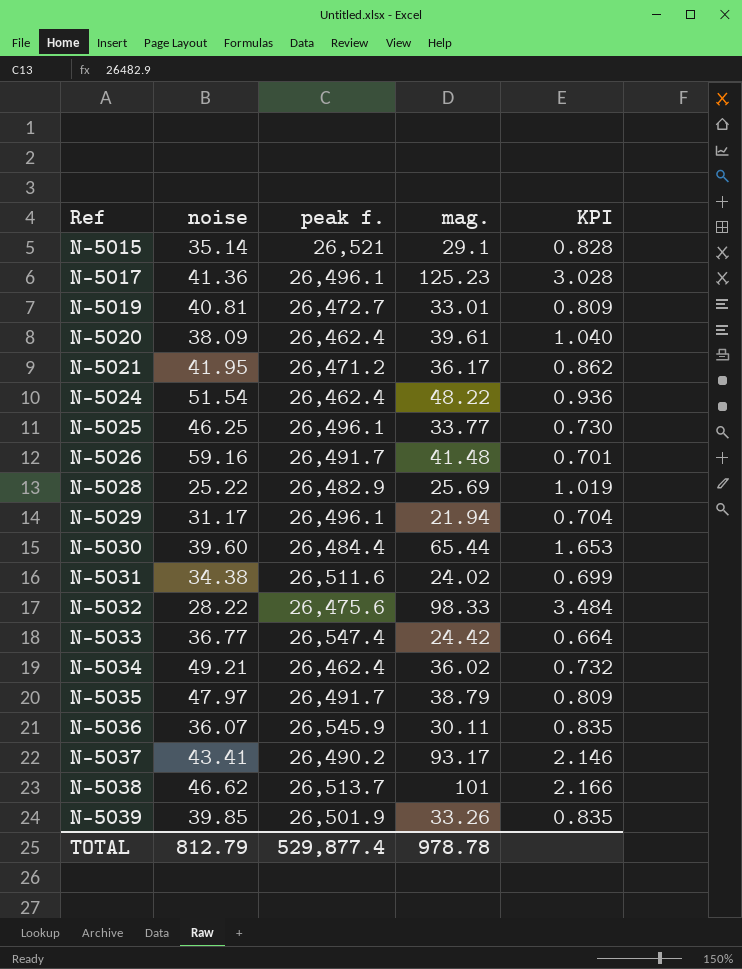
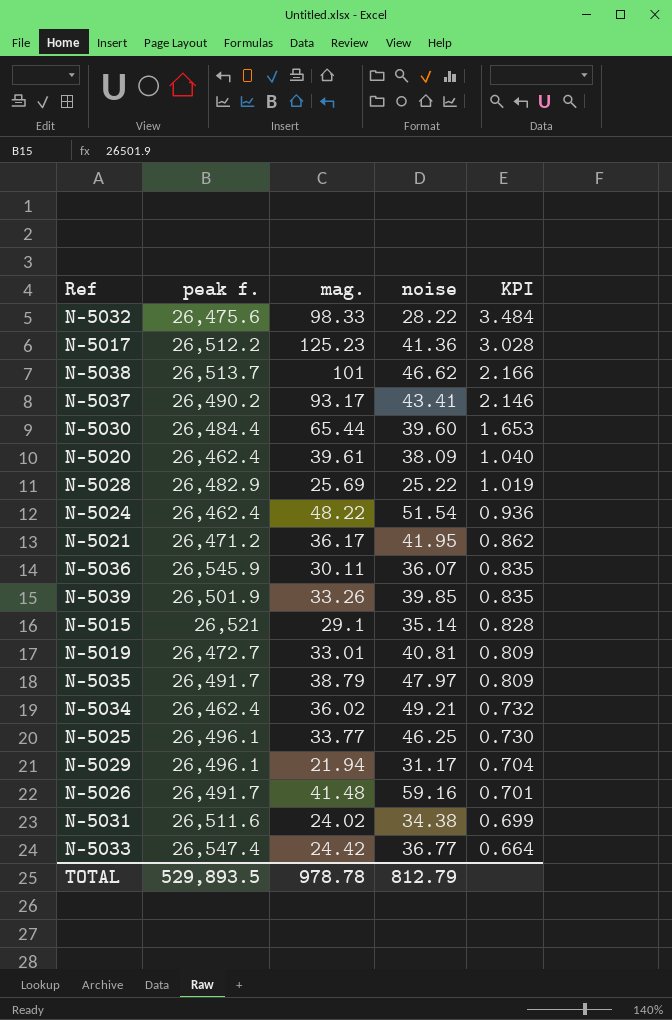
row order: Ref ascending -> KPI descending
column noise | position: 2 -> 4
N-5017 | peak f.: 26,496.1 -> 26,512.2
TOTAL | peak f.: 529,877.4 -> 529,893.5

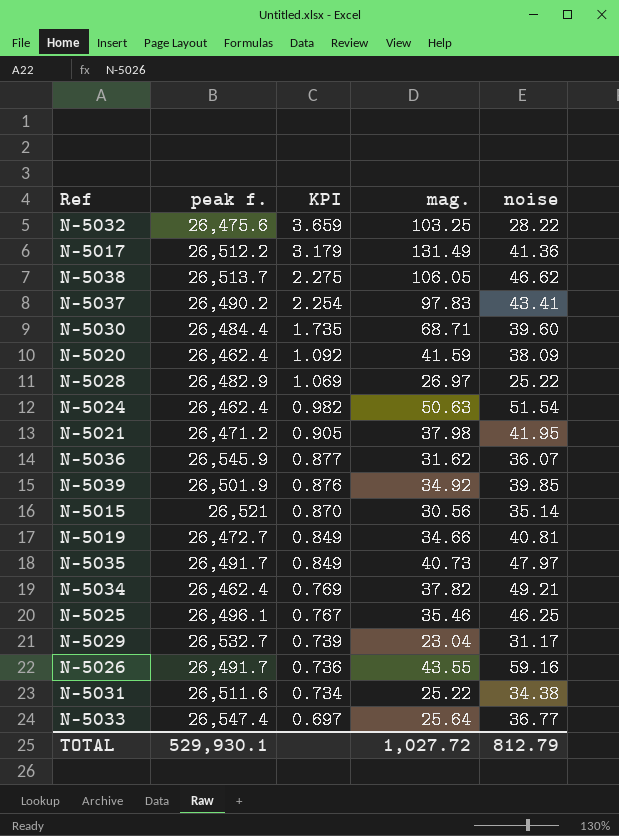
column KPI | position: 5 -> 3
N-5032 | KPI: 3.484 -> 3.659
N-5032 | mag.: 98.33 -> 103.25
N-5017 | KPI: 3.028 -> 3.179
N-5017 | mag.: 125.23 -> 131.49
N-5038 | KPI: 2.166 -> 2.275
N-5038 | mag.: 101 -> 106.05
N-5037 | KPI: 2.146 -> 2.254
N-5037 | mag.: 93.17 -> 97.83
N-5030 | KPI: 1.653 -> 1.735
N-5030 | mag.: 65.44 -> 68.71
N-5020 | KPI: 1.040 -> 1.092
N-5020 | mag.: 39.61 -> 41.59
N-5028 | KPI: 1.019 -> 1.069
N-5028 | mag.: 25.69 -> 26.97
N-5024 | KPI: 0.936 -> 0.982
N-5024 | mag.: 48.22 -> 50.63
N-5021 | KPI: 0.862 -> 0.905
N-5021 | mag.: 36.17 -> 37.98
N-5036 | KPI: 0.835 -> 0.877
N-5036 | mag.: 30.11 -> 31.62
N-5039 | KPI: 0.835 -> 0.876
N-5039 | mag.: 33.26 -> 34.92
N-5015 | KPI: 0.828 -> 0.870
N-5015 | mag.: 29.1 -> 30.56
N-5019 | KPI: 0.809 -> 0.849
N-5019 | mag.: 33.01 -> 34.66
N-5035 | KPI: 0.809 -> 0.849
N-5035 | mag.: 38.79 -> 40.73
N-5034 | KPI: 0.732 -> 0.769
N-5034 | mag.: 36.02 -> 37.82
N-5025 | KPI: 0.730 -> 0.767
N-5025 | mag.: 33.77 -> 35.46
N-5029 | peak f.: 26,496.1 -> 26,532.7
N-5029 | KPI: 0.704 -> 0.739
N-5029 | mag.: 21.94 -> 23.04
N-5026 | KPI: 0.701 -> 0.736
N-5026 | mag.: 41.48 -> 43.55
N-5031 | KPI: 0.699 -> 0.734
N-5031 | mag.: 24.02 -> 25.22
N-5033 | KPI: 0.664 -> 0.697
N-5033 | mag.: 24.42 -> 25.64
TOTAL | peak f.: 529,893.5 -> 529,930.1
TOTAL | mag.: 978.78 -> 1,027.72

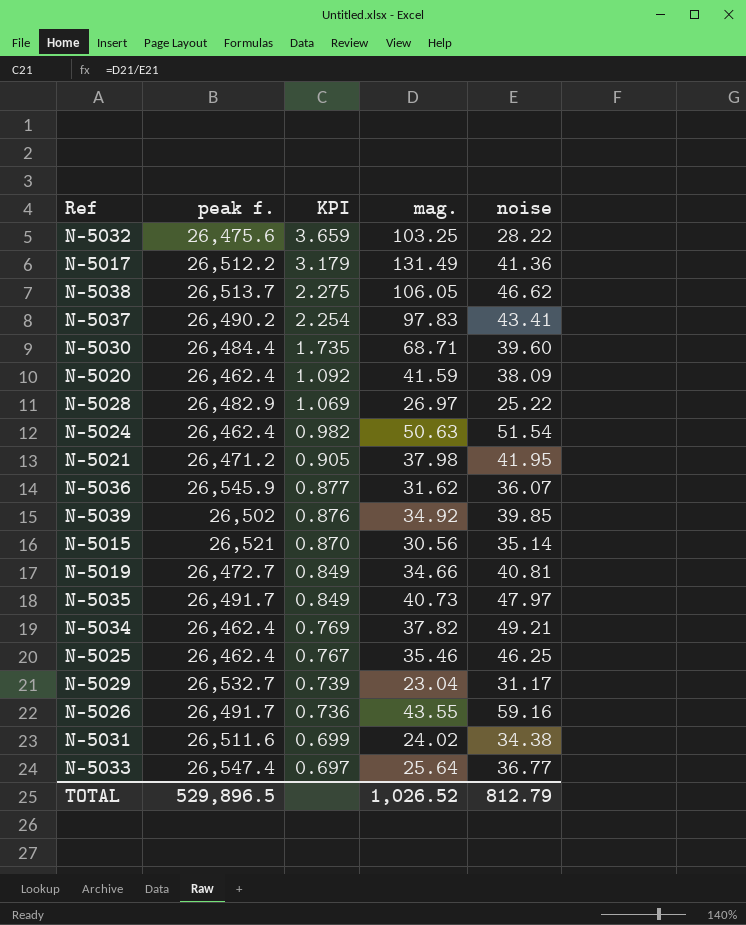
N-5039 | peak f.: 26,501.9 -> 26,502
N-5025 | peak f.: 26,496.1 -> 26,462.4
N-5031 | KPI: 0.734 -> 0.699
N-5031 | mag.: 25.22 -> 24.02
TOTAL | peak f.: 529,930.1 -> 529,896.5
TOTAL | mag.: 1,027.72 -> 1,026.52

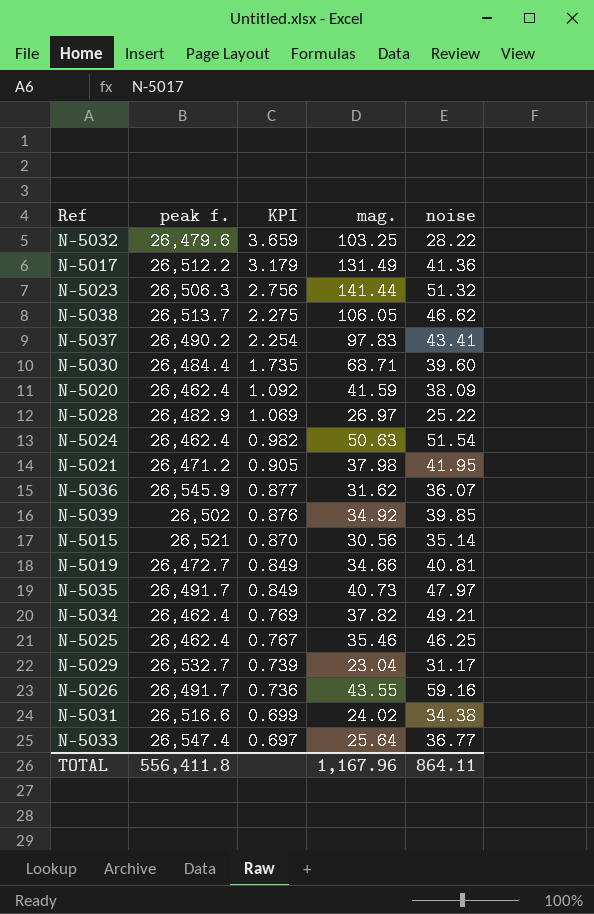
N-5032 | peak f.: 26,475.6 -> 26,479.6
row N-5023: none -> 26,506.3 | 2.756 | 141.44 | 51.32
N-5031 | peak f.: 26,511.6 -> 26,516.6
TOTAL | peak f.: 529,896.5 -> 556,411.8
TOTAL | mag.: 1,026.52 -> 1,167.96
TOTAL | noise: 812.79 -> 864.11

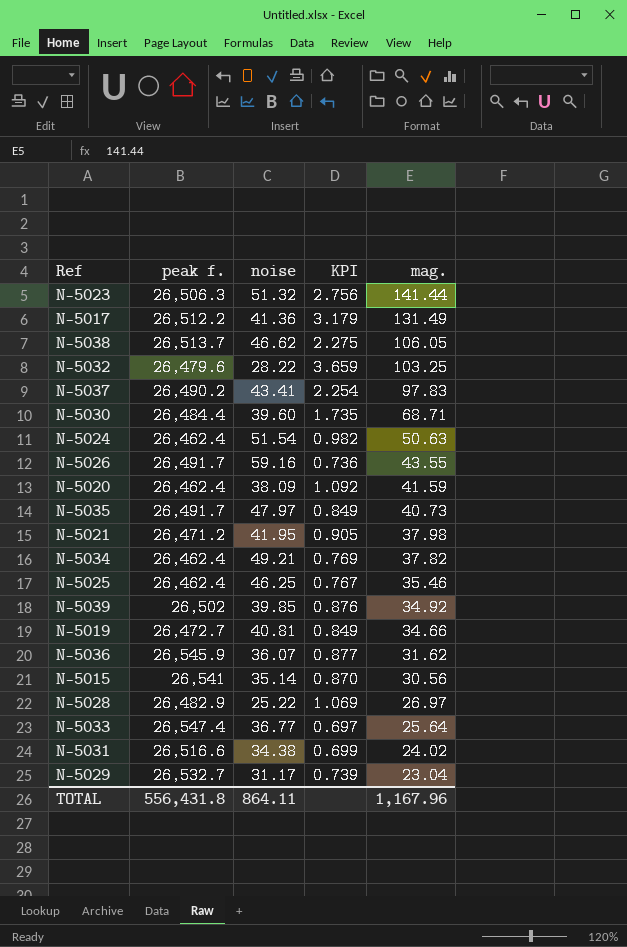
row order: KPI descending -> mag. descending
column noise | position: 5 -> 3
N-5015 | peak f.: 26,521 -> 26,541
TOTAL | peak f.: 556,411.8 -> 556,431.8

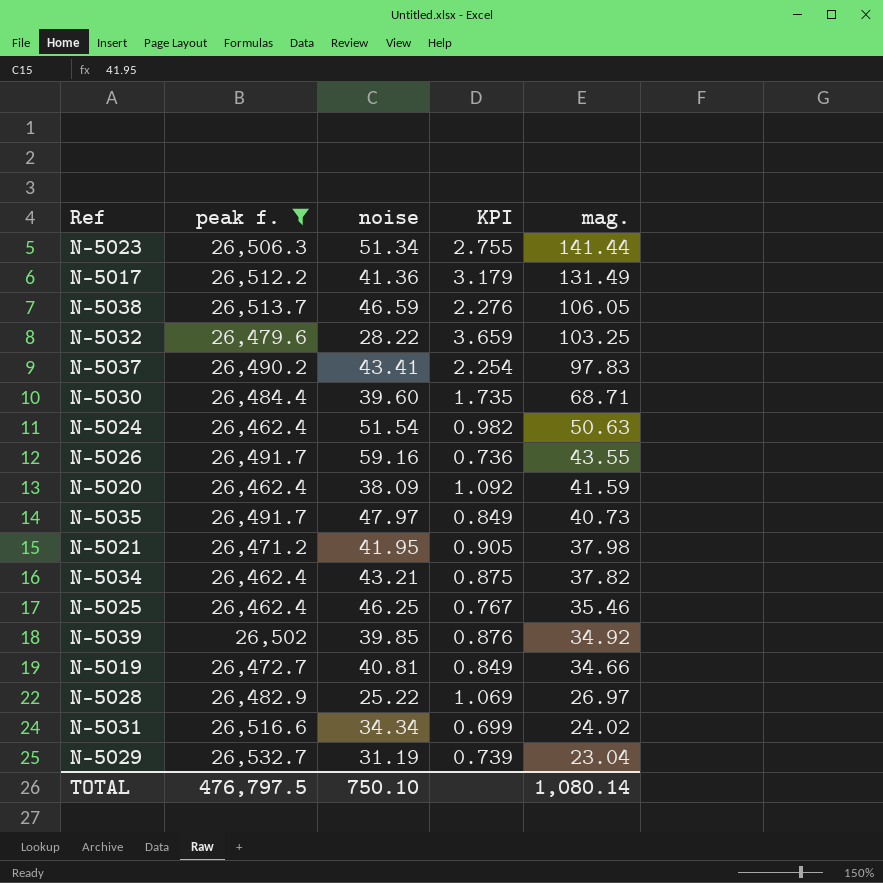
filter: none -> peak f. <= 26,532.7
N-5023 | noise: 51.32 -> 51.34
N-5023 | KPI: 2.756 -> 2.755
N-5038 | noise: 46.62 -> 46.59
N-5038 | KPI: 2.275 -> 2.276
N-5034 | noise: 49.21 -> 43.21
N-5034 | KPI: 0.769 -> 0.875
N-5031 | noise: 34.38 -> 34.34
N-5029 | noise: 31.17 -> 31.19
TOTAL | peak f.: 556,431.8 -> 476,797.5
TOTAL | noise: 864.11 -> 750.10
TOTAL | mag.: 1,167.96 -> 1,080.14

